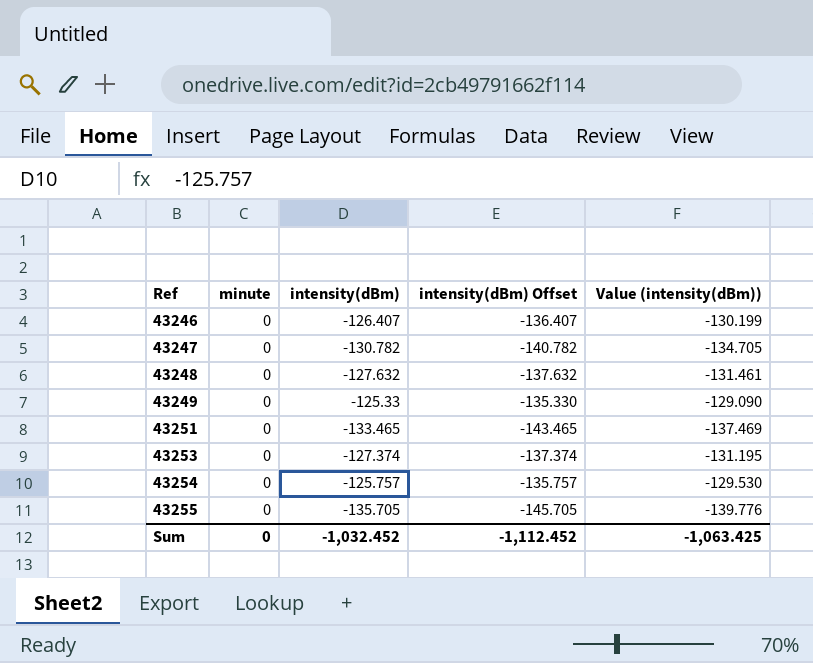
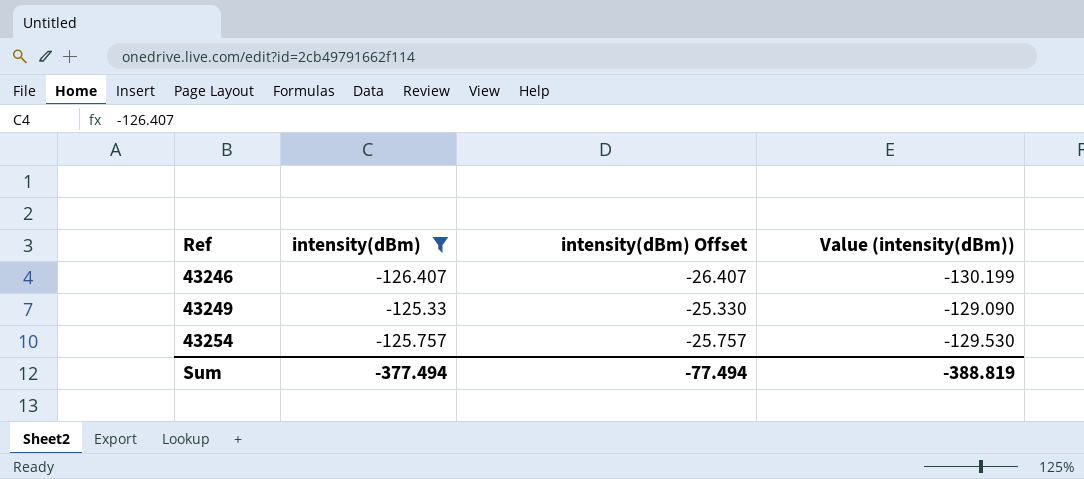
filter: none -> intensity(dBm) >= -126.407
column minute | position: 2 -> none
column intensity(dBm) Offset | formula: [intensity(dBm)] - 10 -> [intensity(dBm)] + 100
Sum | intensity(dBm): -1,032.452 -> -377.494
Sum | intensity(dBm) Offset: -1,112.452 -> -77.494
Sum | Value (intensity(dBm)): -1,063.425 -> -388.819

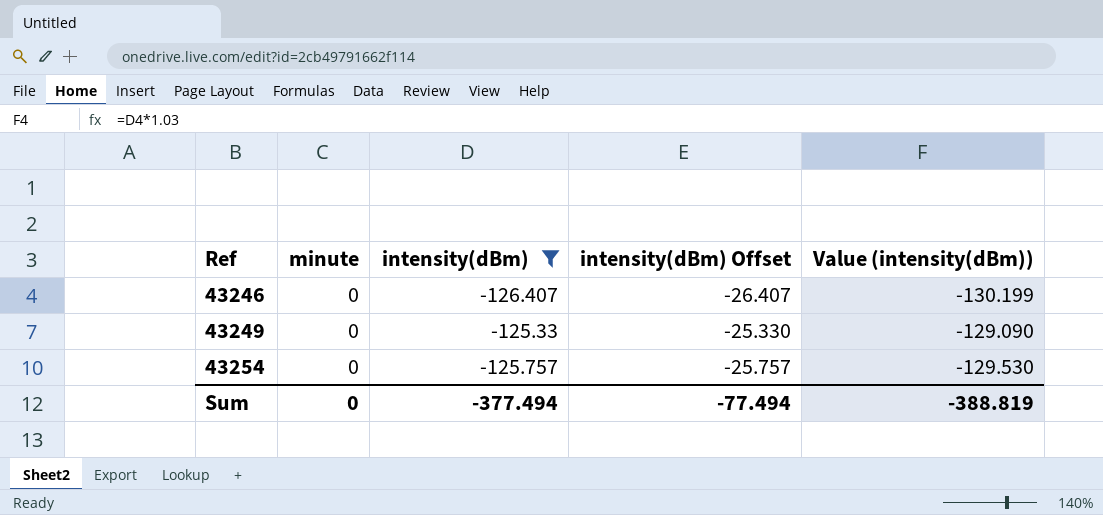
column minute | position: none -> 2

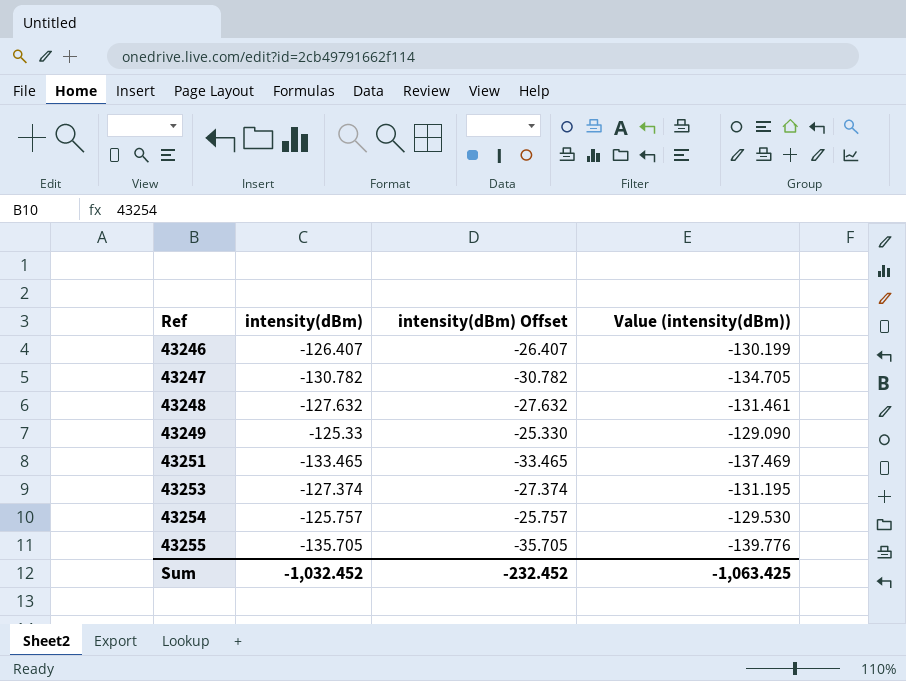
filter: intensity(dBm) >= -126.407 -> none
column minute | position: 2 -> none
Sum | intensity(dBm): -377.494 -> -1,032.452
Sum | intensity(dBm) Offset: -77.494 -> -232.452
Sum | Value (intensity(dBm)): -388.819 -> -1,063.425

